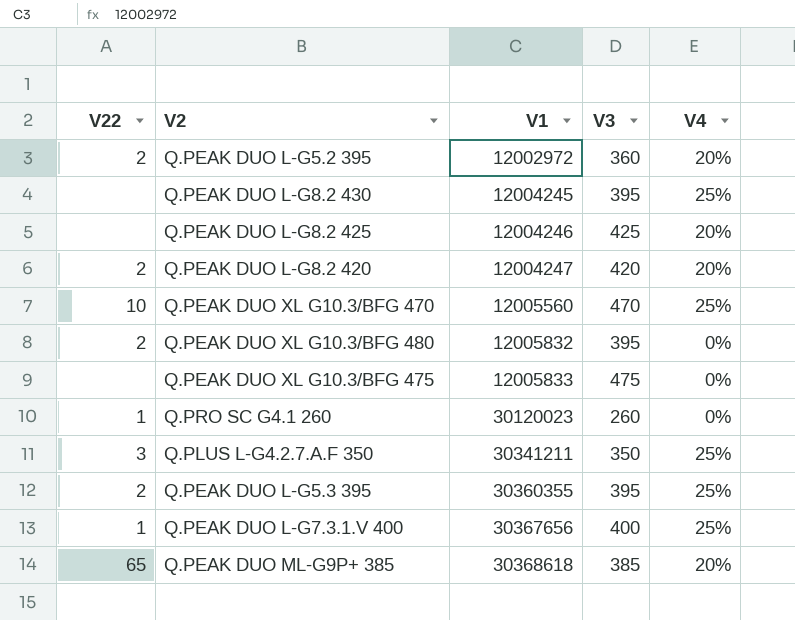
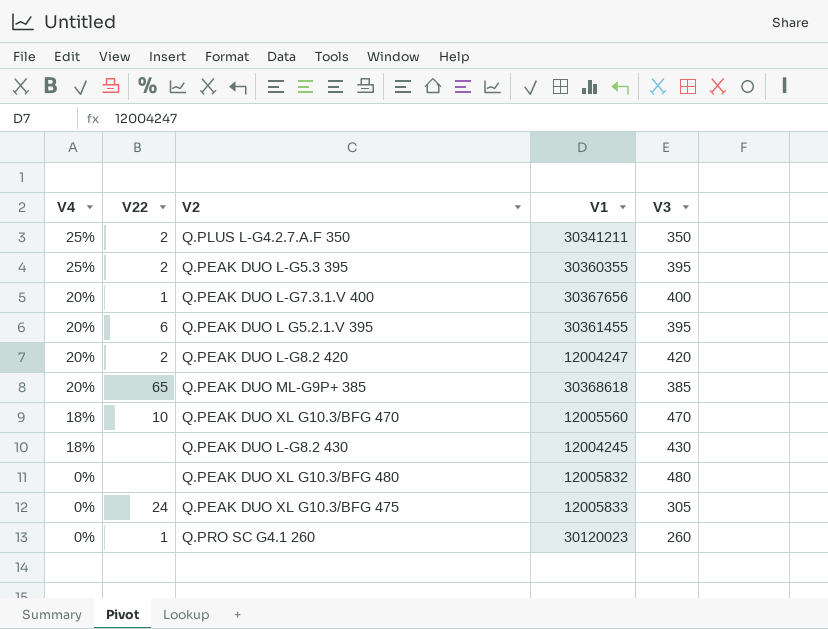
row order: V1 ascending -> V4 descending
column V4 | position: 5 -> 1
row Q.PEAK DUO L-G5.2 395: 2 | 12002972 | 360 | 20% -> none
row Q.PEAK DUO L-G8.2 425: none | 12004246 | 425 | 20% -> none
Q.PLUS L-G4.2.7.A.F 350 | V22: 3 -> 2
Q.PEAK DUO L-G7.3.1.V 400 | V4: 25% -> 20%
row Q.PEAK DUO L G5.2.1.V 395: none -> 20% | 6 | 30361455 | 395
Q.PEAK DUO XL G10.3/BFG 470 | V4: 25% -> 18%
Q.PEAK DUO L-G8.2 430 | V4: 25% -> 18%
Q.PEAK DUO L-G8.2 430 | V3: 395 -> 430
Q.PEAK DUO XL G10.3/BFG 480 | V22: 2 -> none
Q.PEAK DUO XL G10.3/BFG 480 | V3: 395 -> 480
Q.PEAK DUO XL G10.3/BFG 475 | V22: none -> 24
Q.PEAK DUO XL G10.3/BFG 475 | V3: 475 -> 305

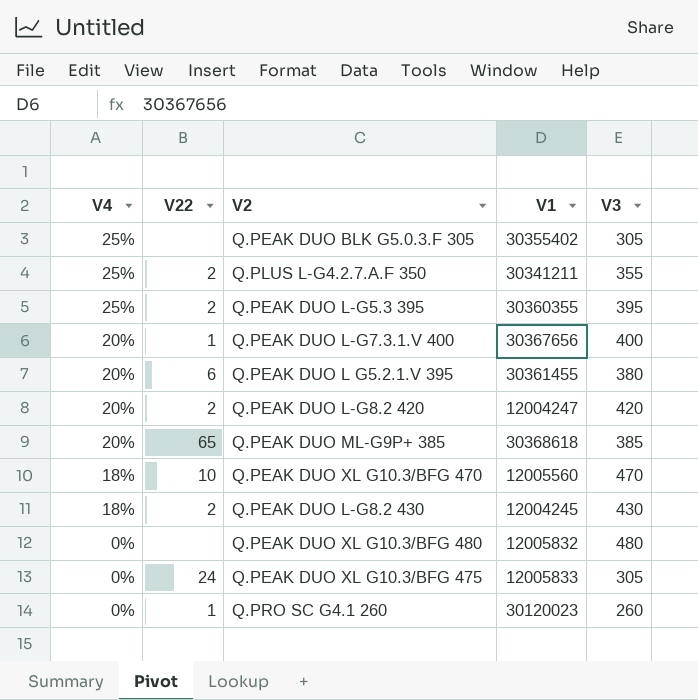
row Q.PEAK DUO BLK G5.0.3.F 305: none -> 25% | none | 30355402 | 305
Q.PLUS L-G4.2.7.A.F 350 | V3: 350 -> 355
Q.PEAK DUO L G5.2.1.V 395 | V3: 395 -> 380
Q.PEAK DUO L-G8.2 430 | V22: none -> 2

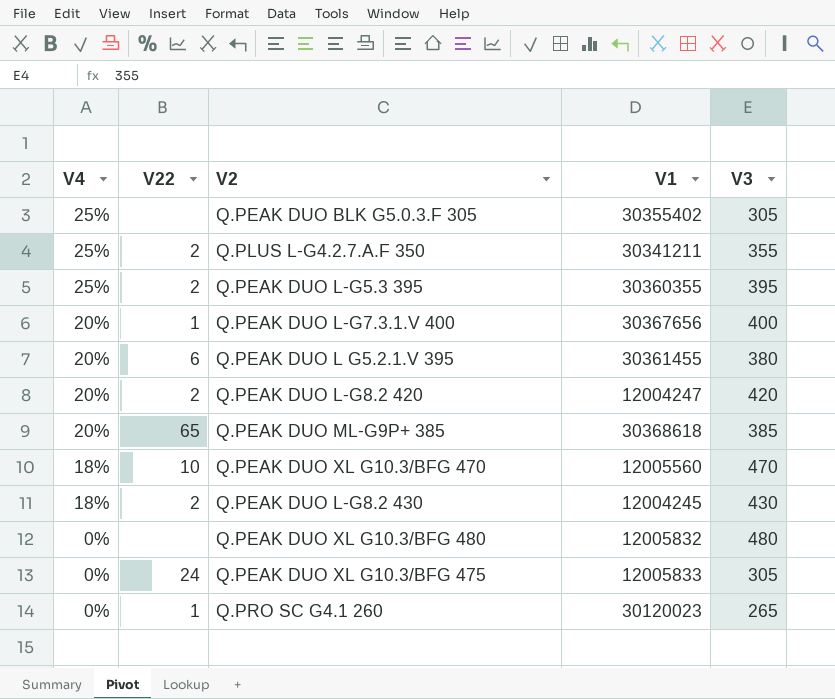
Q.PRO SC G4.1 260 | V3: 260 -> 265

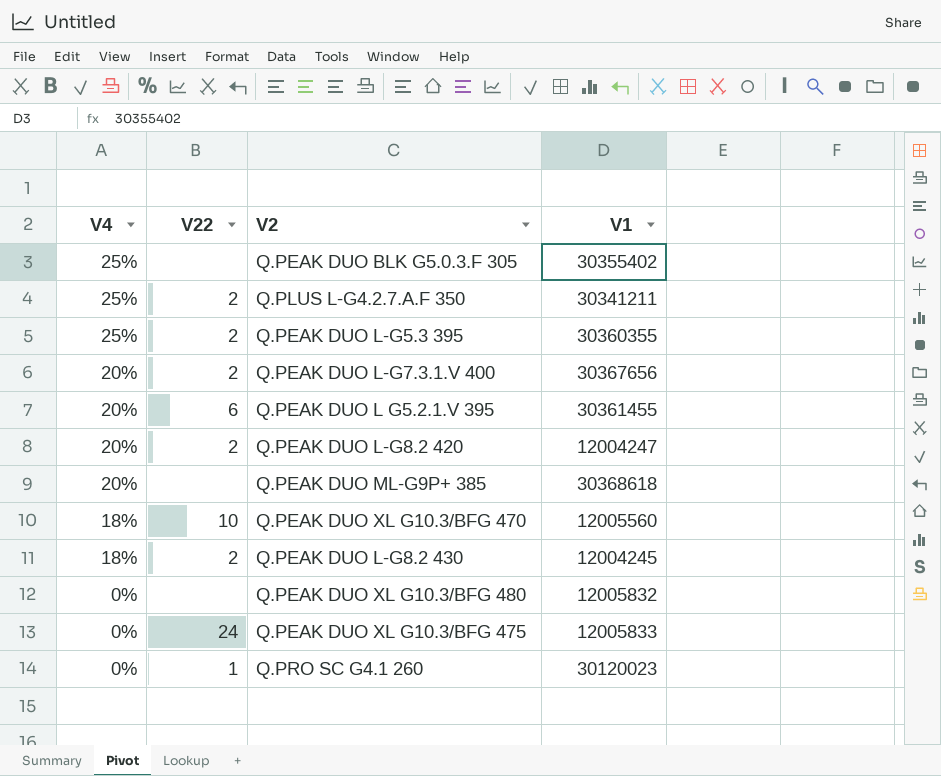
column V3 | position: 5 -> none
Q.PEAK DUO L-G7.3.1.V 400 | V22: 1 -> 2
Q.PEAK DUO ML-G9P+ 385 | V22: 65 -> none

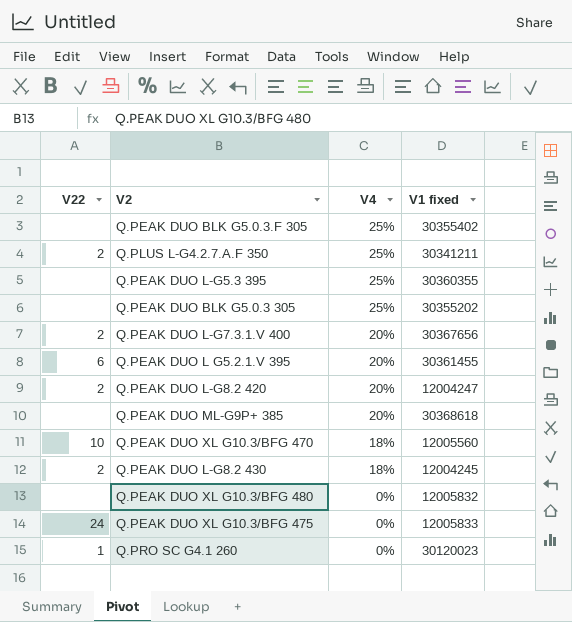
column V4 | position: 1 -> 3
column name: V1 -> V1 fixed
Q.PEAK DUO L-G5.3 395 | V22: 2 -> none
row Q.PEAK DUO BLK G5.0.3 305: none -> none | 25% | 30355202

